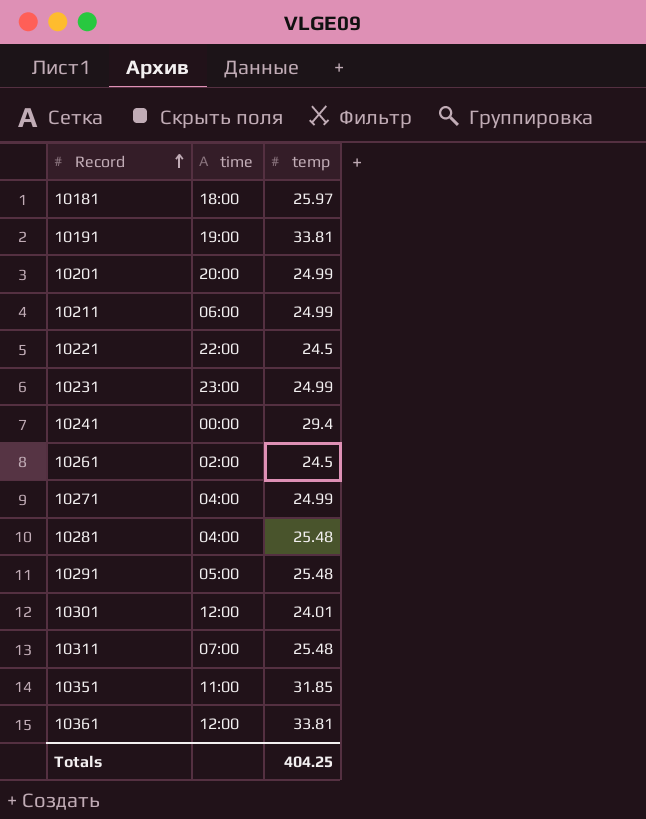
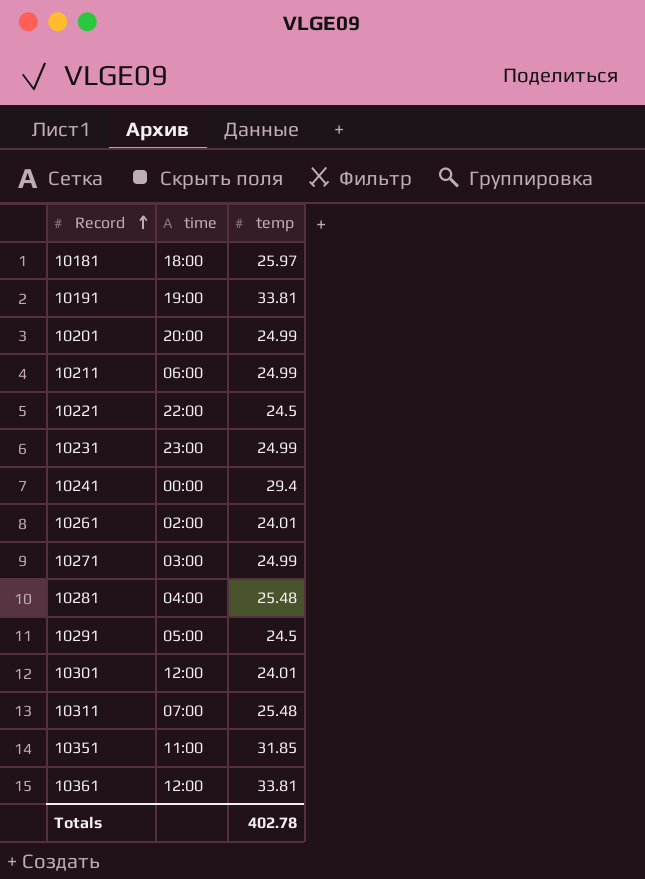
10261 | temp: 24.5 -> 24.01
10271 | time: 04:00 -> 03:00
10291 | temp: 25.48 -> 24.5
Totals | temp: 404.25 -> 402.78

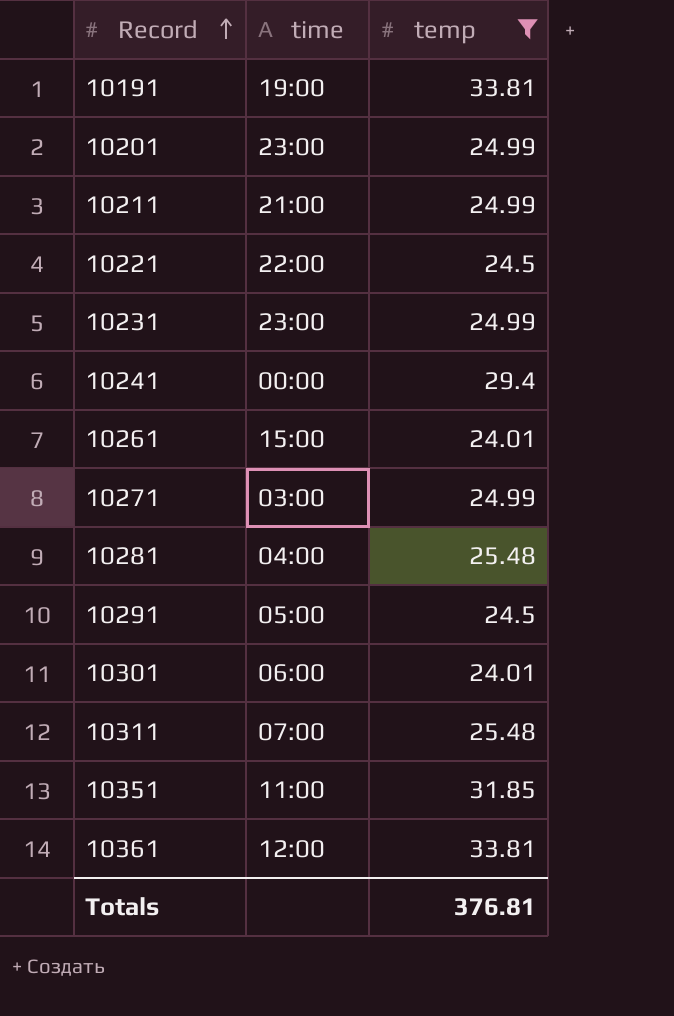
filter: none -> temp != 25.97
10201 | time: 20:00 -> 23:00
10211 | time: 06:00 -> 21:00
10261 | time: 02:00 -> 15:00
10301 | time: 12:00 -> 06:00
Totals | temp: 402.78 -> 376.81

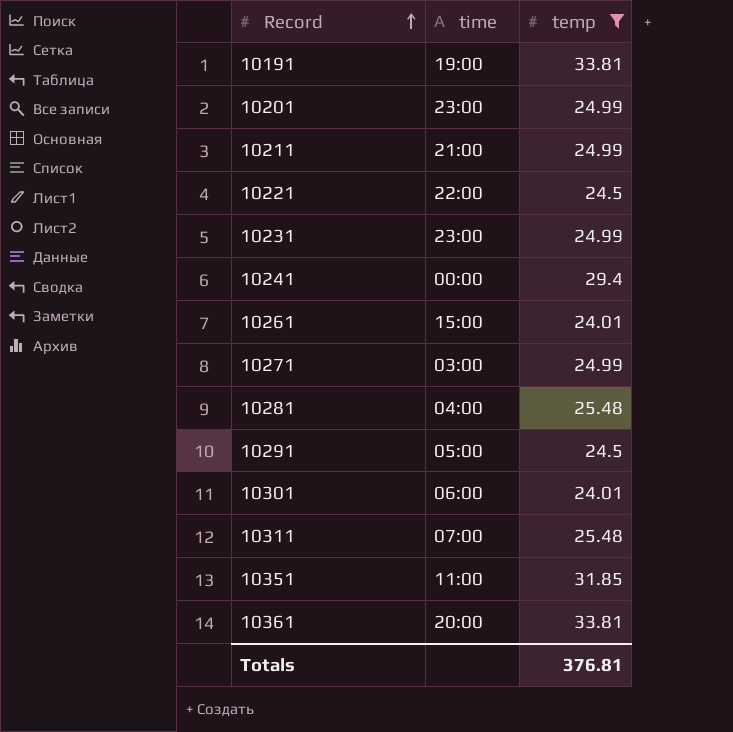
10361 | time: 12:00 -> 20:00

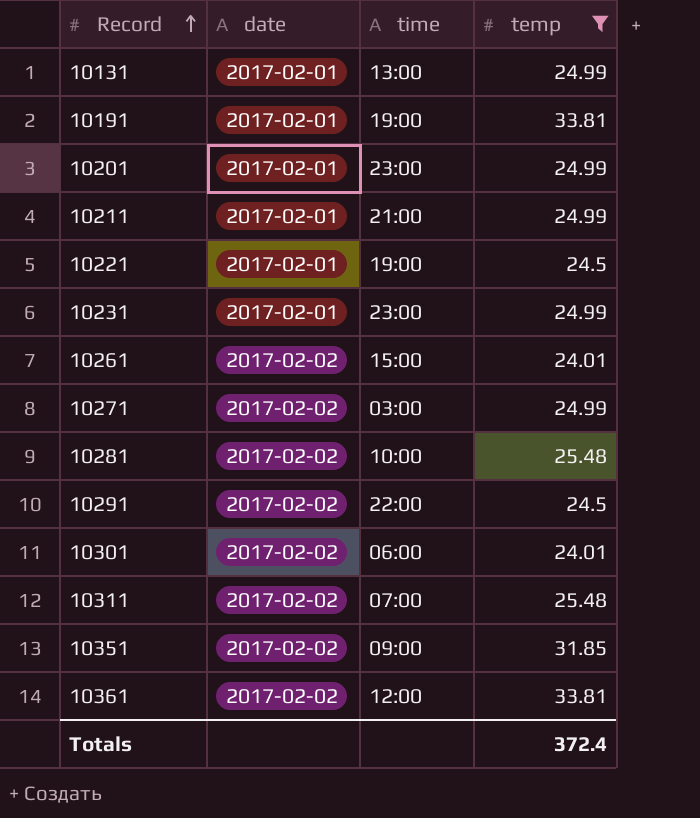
column date | position: none -> 2
row 10241: 00:00 | 29.4 -> none
row 10131: none -> 2017-02-01 | 13:00 | 24.99
10221 | time: 22:00 -> 19:00
10281 | time: 04:00 -> 10:00
10291 | time: 05:00 -> 22:00
10351 | time: 11:00 -> 09:00
10361 | time: 20:00 -> 12:00
Totals | temp: 376.81 -> 372.4

